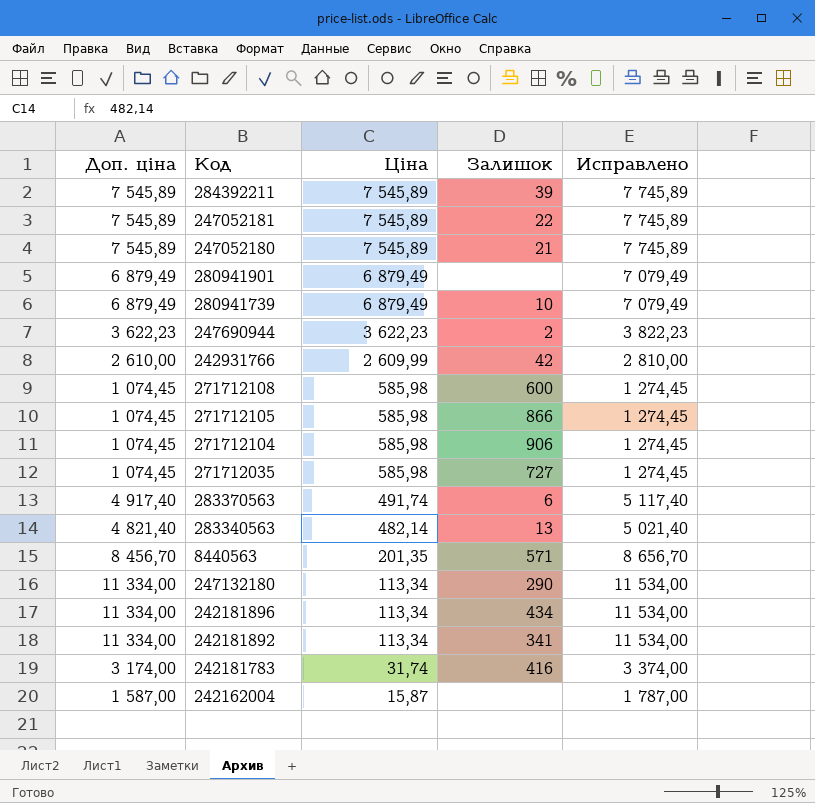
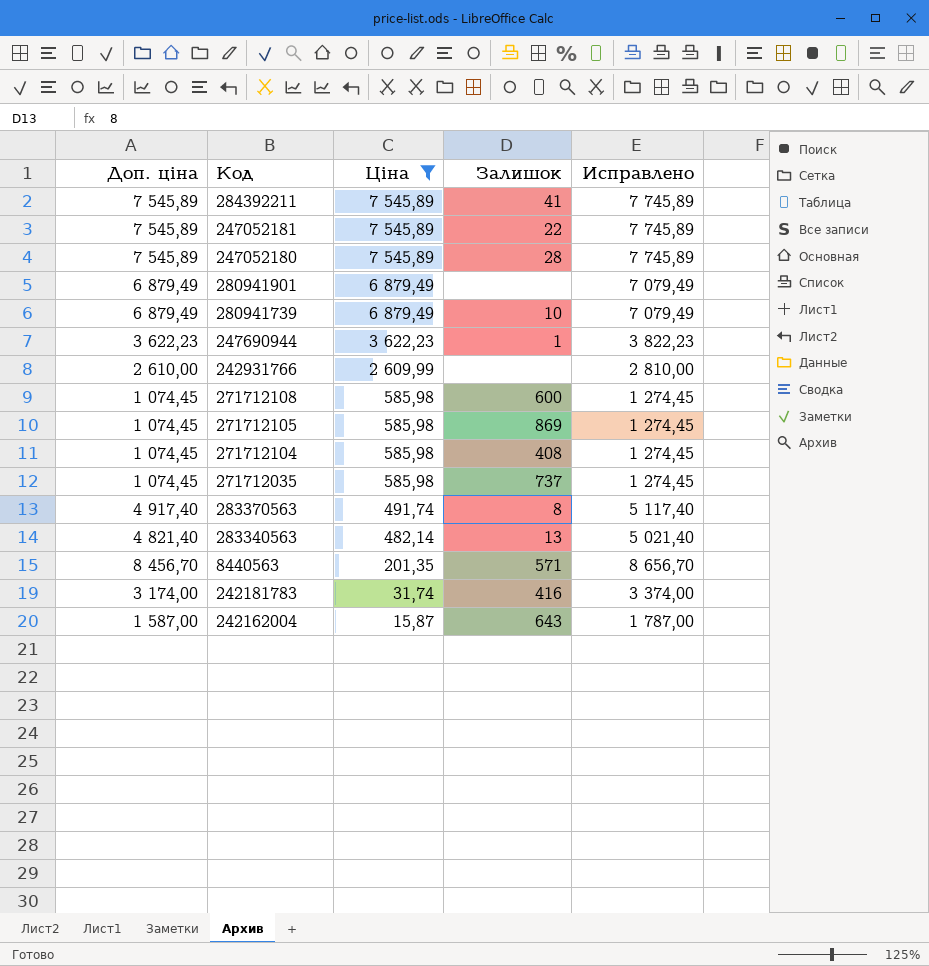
filter: none -> Ціна != 113,34
284392211 | Залишок: 39 -> 41
247052180 | Залишок: 21 -> 28
247690944 | Залишок: 2 -> 1
242931766 | Залишок: 42 -> none
271712105 | Залишок: 866 -> 869
271712104 | Залишок: 906 -> 408
271712035 | Залишок: 727 -> 737
283370563 | Залишок: 6 -> 8
242162004 | Залишок: none -> 643

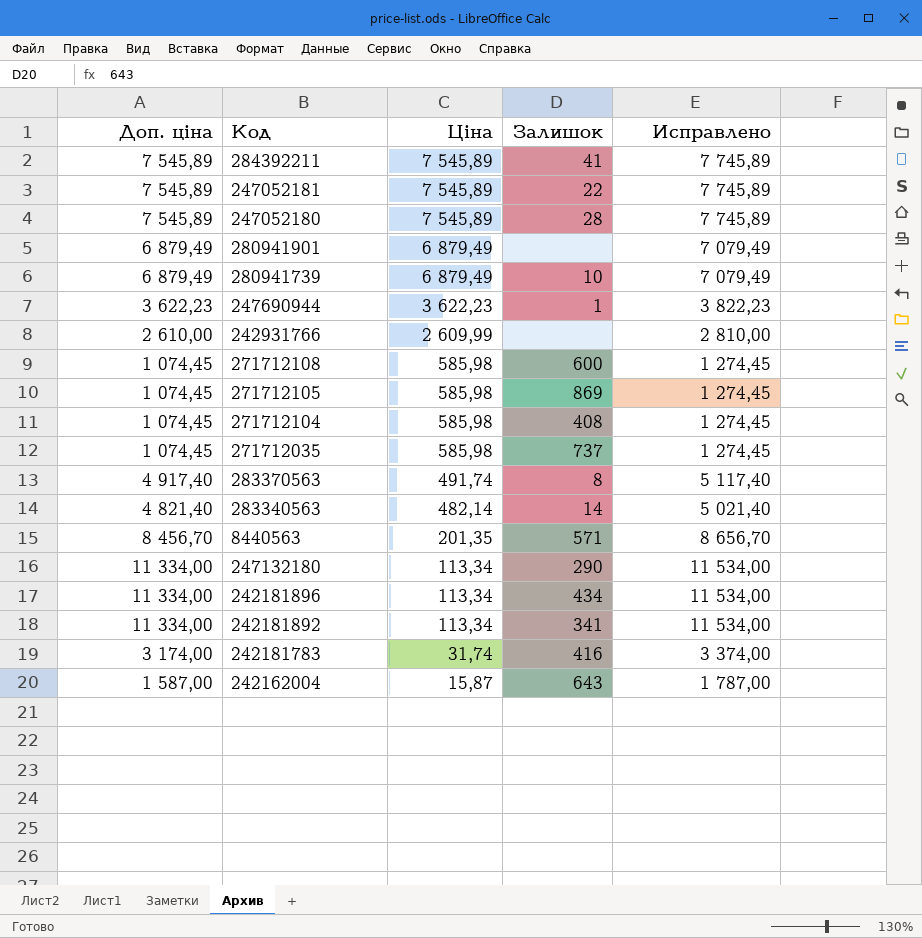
filter: Ціна != 113,34 -> none
283340563 | Залишок: 13 -> 14

